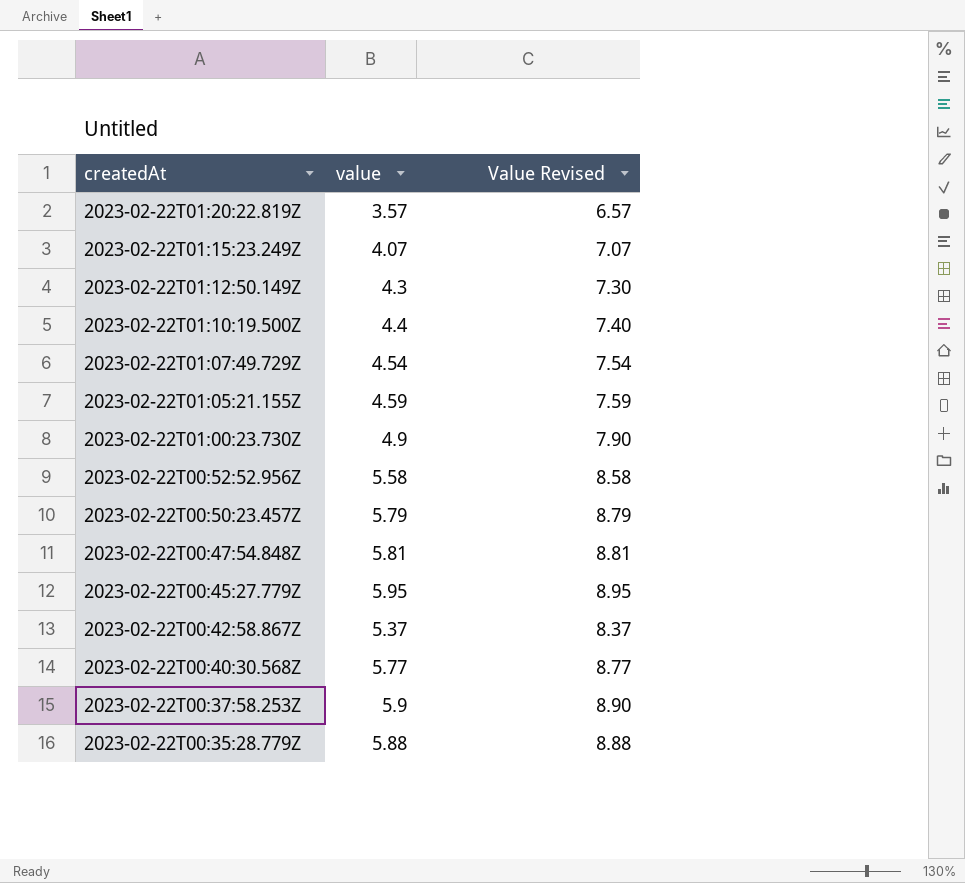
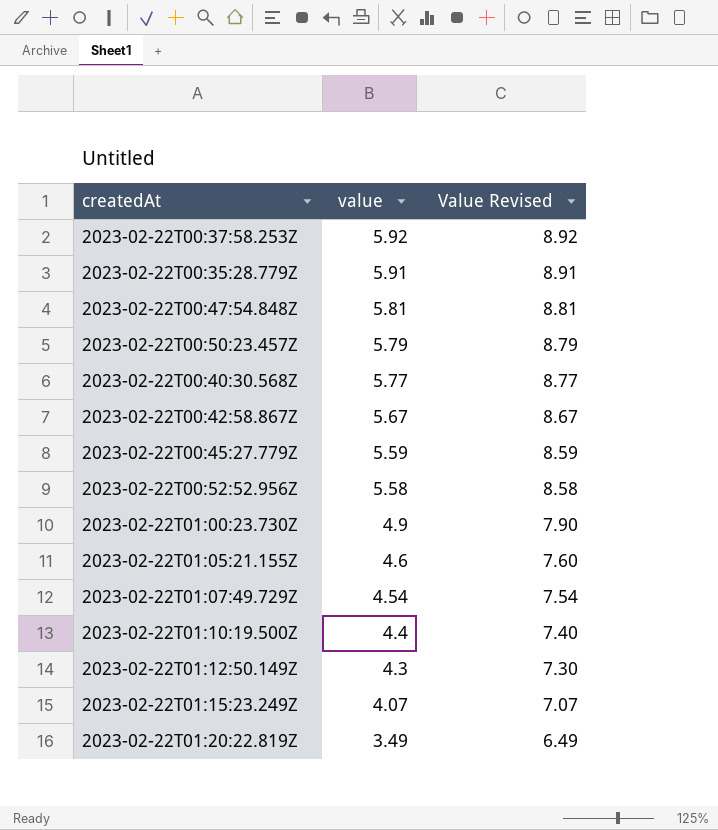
row order: createdAt descending -> value descending
2023-02-22T00:37:58.253Z | value: 5.9 -> 5.92
2023-02-22T00:37:58.253Z | Value Revised: 8.90 -> 8.92
2023-02-22T00:35:28.779Z | value: 5.88 -> 5.91
2023-02-22T00:35:28.779Z | Value Revised: 8.88 -> 8.91
2023-02-22T00:42:58.867Z | value: 5.37 -> 5.67
2023-02-22T00:42:58.867Z | Value Revised: 8.37 -> 8.67
2023-02-22T00:45:27.779Z | value: 5.95 -> 5.59
2023-02-22T00:45:27.779Z | Value Revised: 8.95 -> 8.59
2023-02-22T01:05:21.155Z | value: 4.59 -> 4.6
2023-02-22T01:05:21.155Z | Value Revised: 7.59 -> 7.60
2023-02-22T01:20:22.819Z | value: 3.57 -> 3.49
2023-02-22T01:20:22.819Z | Value Revised: 6.57 -> 6.49

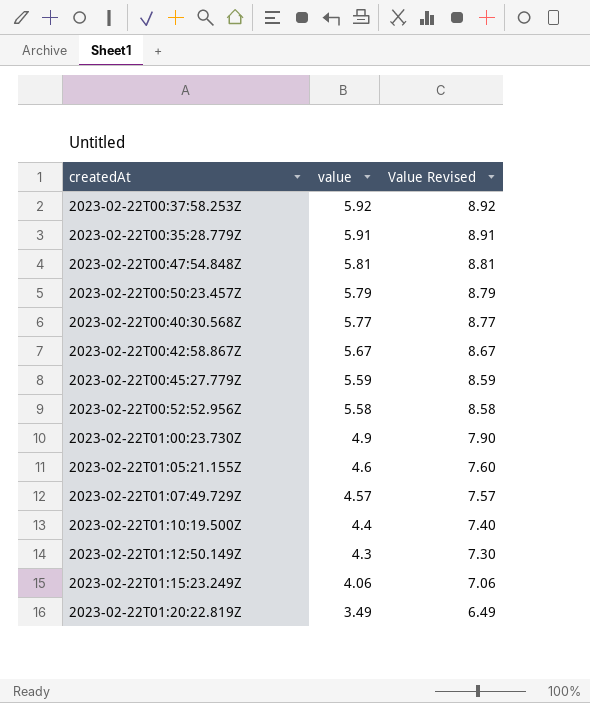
2023-02-22T01:07:49.729Z | value: 4.54 -> 4.57
2023-02-22T01:07:49.729Z | Value Revised: 7.54 -> 7.57
2023-02-22T01:15:23.249Z | value: 4.07 -> 4.06
2023-02-22T01:15:23.249Z | Value Revised: 7.07 -> 7.06

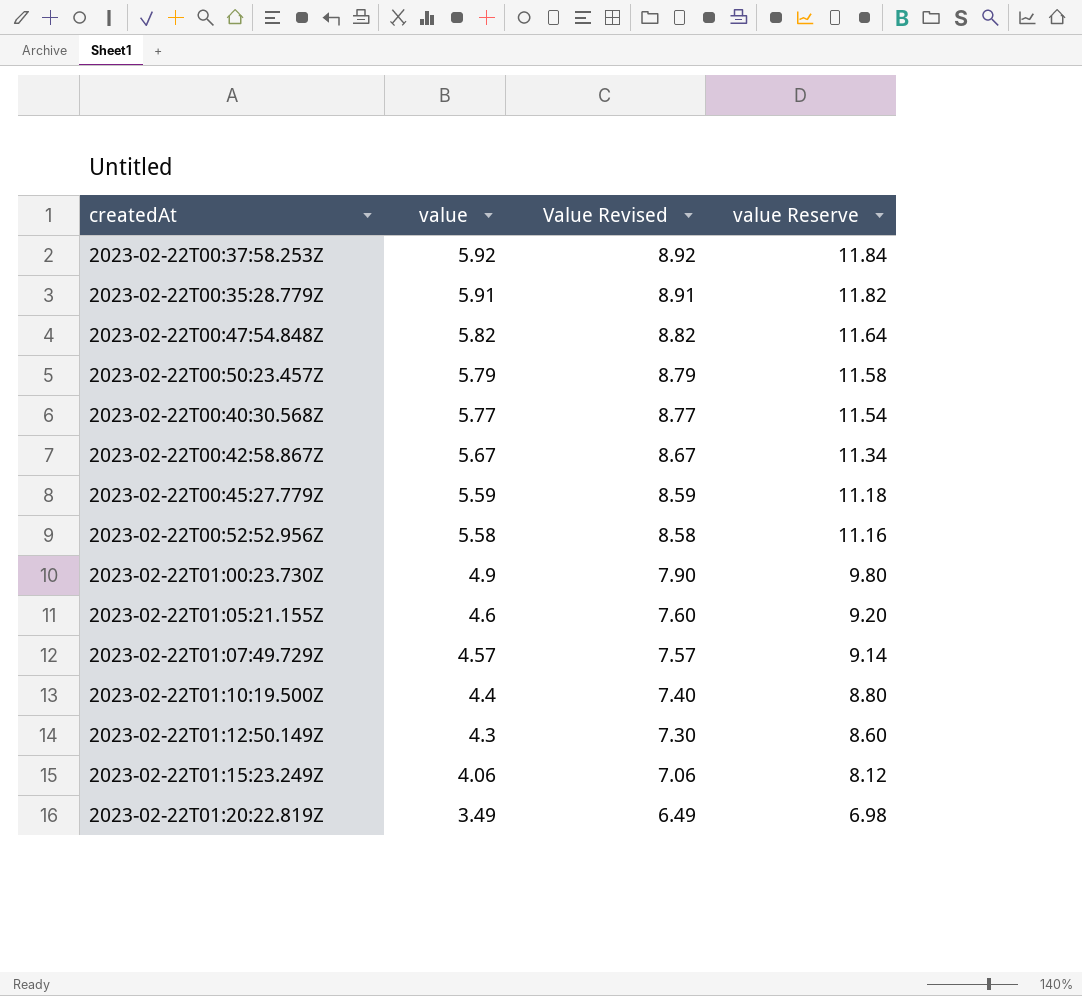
column value Reserve | formula: none -> [value] * 2
2023-02-22T00:47:54.848Z | value: 5.81 -> 5.82
2023-02-22T00:47:54.848Z | Value Revised: 8.81 -> 8.82

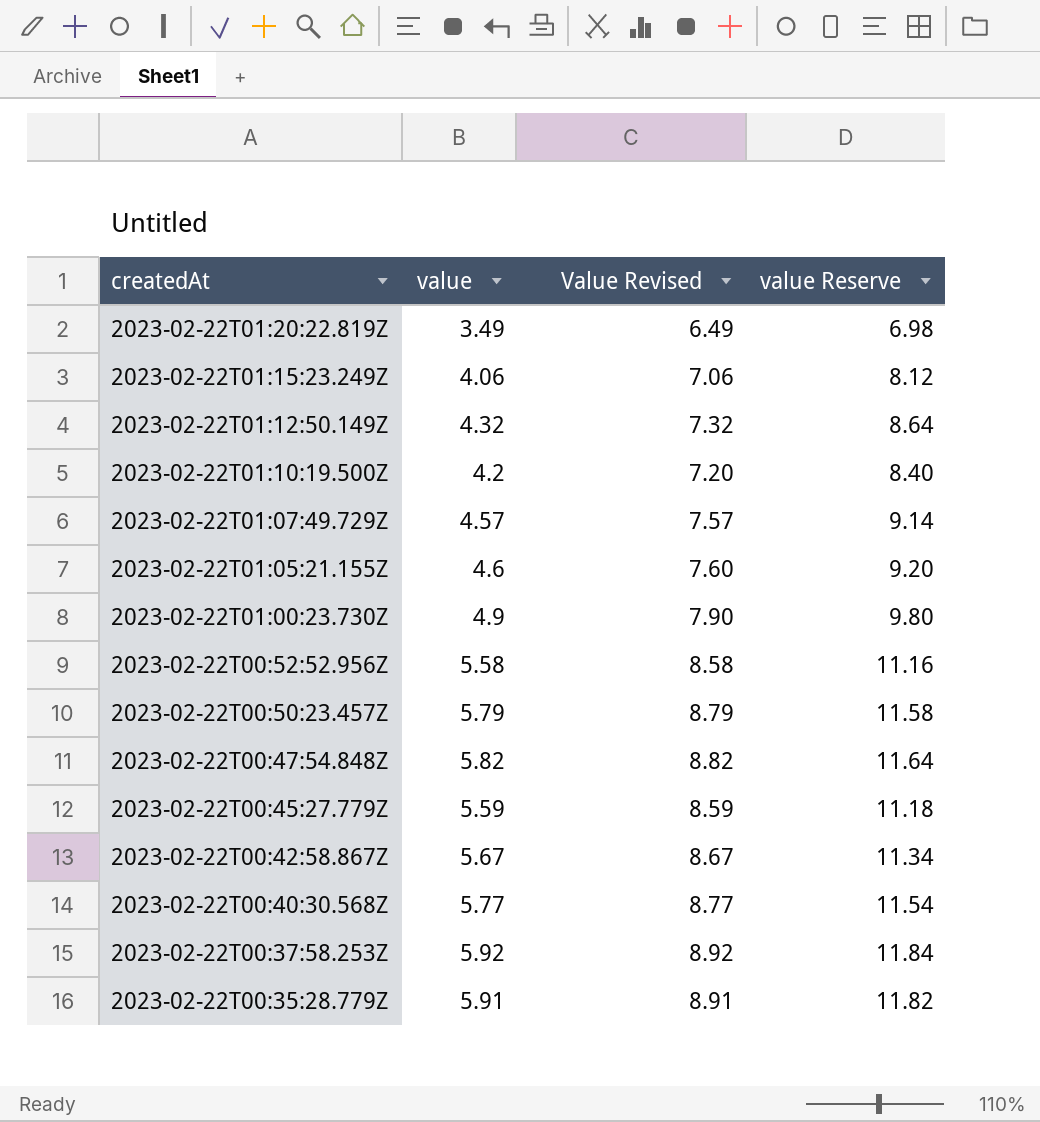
row order: value descending -> createdAt descending
2023-02-22T01:12:50.149Z | value: 4.3 -> 4.32
2023-02-22T01:12:50.149Z | Value Revised: 7.30 -> 7.32
2023-02-22T01:12:50.149Z | value Reserve: 8.60 -> 8.64
2023-02-22T01:10:19.500Z | value: 4.4 -> 4.2
2023-02-22T01:10:19.500Z | Value Revised: 7.40 -> 7.20
2023-02-22T01:10:19.500Z | value Reserve: 8.80 -> 8.40

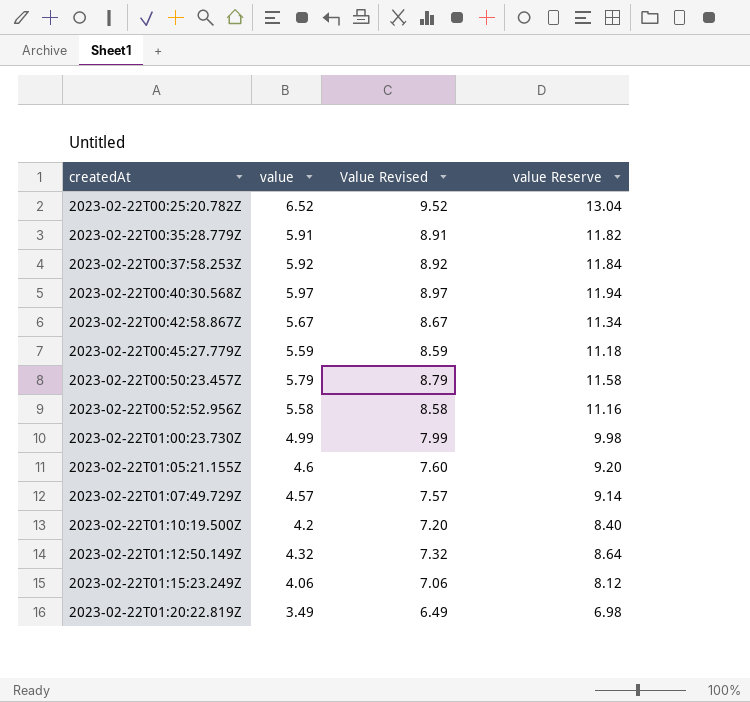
row order: createdAt descending -> createdAt ascending
row 2023-02-22T00:47:54.848Z: 5.82 | 8.82 | 11.64 -> none
row 2023-02-22T00:25:20.782Z: none -> 6.52 | 9.52 | 13.04
2023-02-22T00:40:30.568Z | value: 5.77 -> 5.97
2023-02-22T00:40:30.568Z | Value Revised: 8.77 -> 8.97
2023-02-22T00:40:30.568Z | value Reserve: 11.54 -> 11.94
2023-02-22T01:00:23.730Z | value: 4.9 -> 4.99
2023-02-22T01:00:23.730Z | Value Revised: 7.90 -> 7.99
2023-02-22T01:00:23.730Z | value Reserve: 9.80 -> 9.98

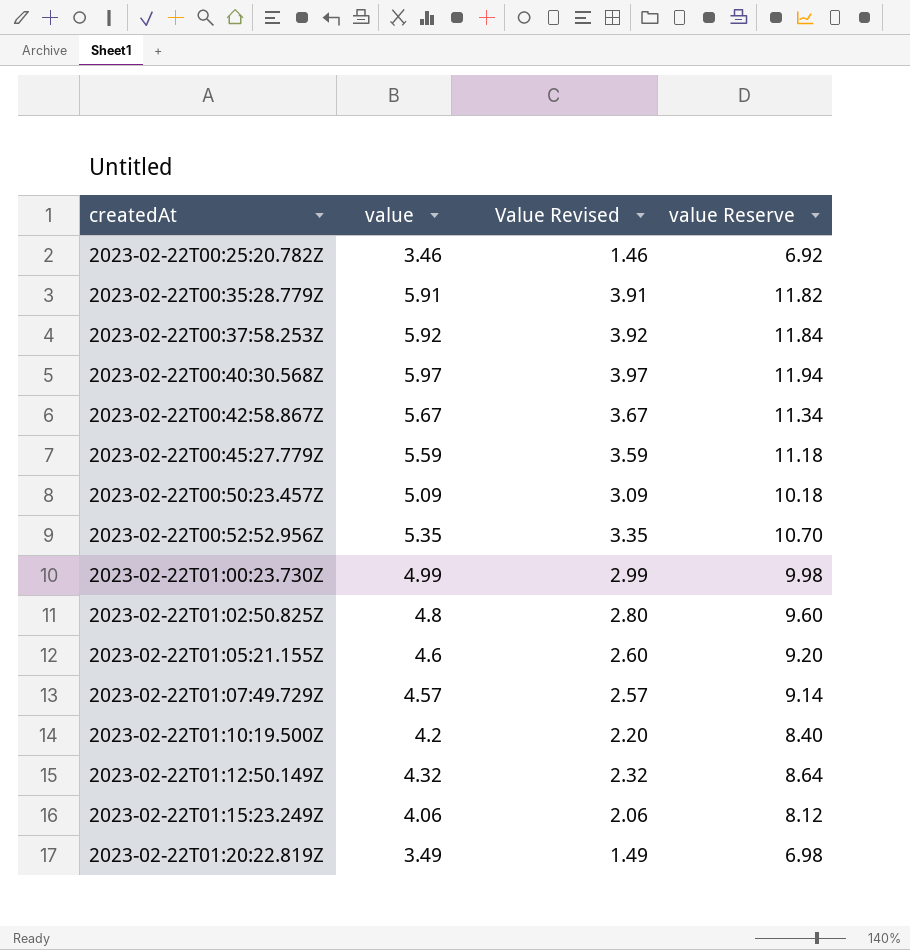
column Value Revised | formula: [value] + 3 -> [value] - 2
2023-02-22T00:25:20.782Z | value: 6.52 -> 3.46
2023-02-22T00:25:20.782Z | value Reserve: 13.04 -> 6.92
2023-02-22T00:50:23.457Z | value: 5.79 -> 5.09
2023-02-22T00:50:23.457Z | value Reserve: 11.58 -> 10.18
2023-02-22T00:52:52.956Z | value: 5.58 -> 5.35
2023-02-22T00:52:52.956Z | value Reserve: 11.16 -> 10.70
row 2023-02-22T01:02:50.825Z: none -> 4.8 | 2.80 | 9.60

